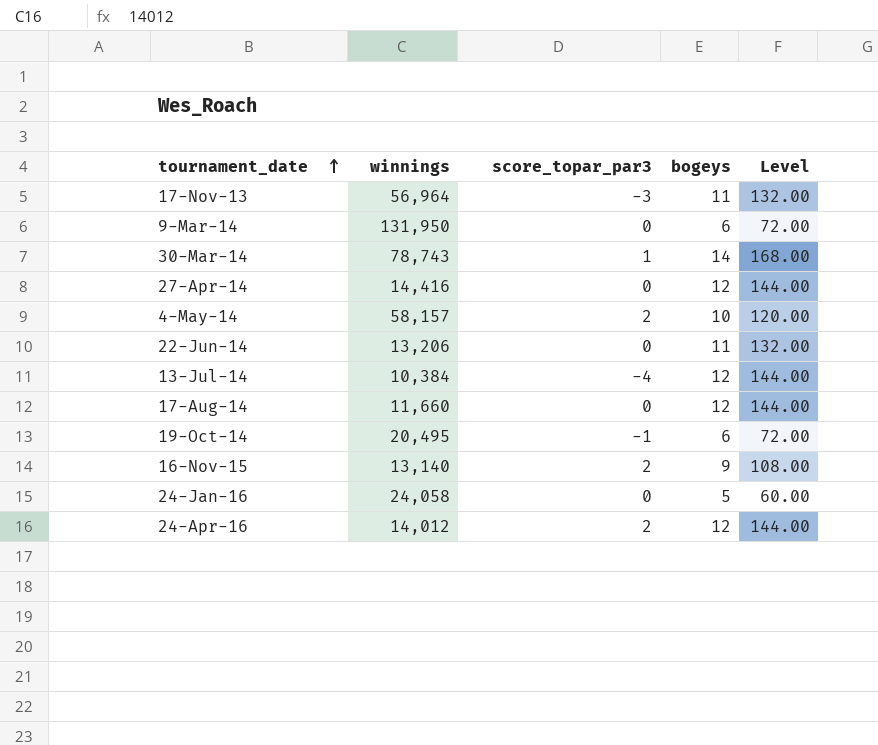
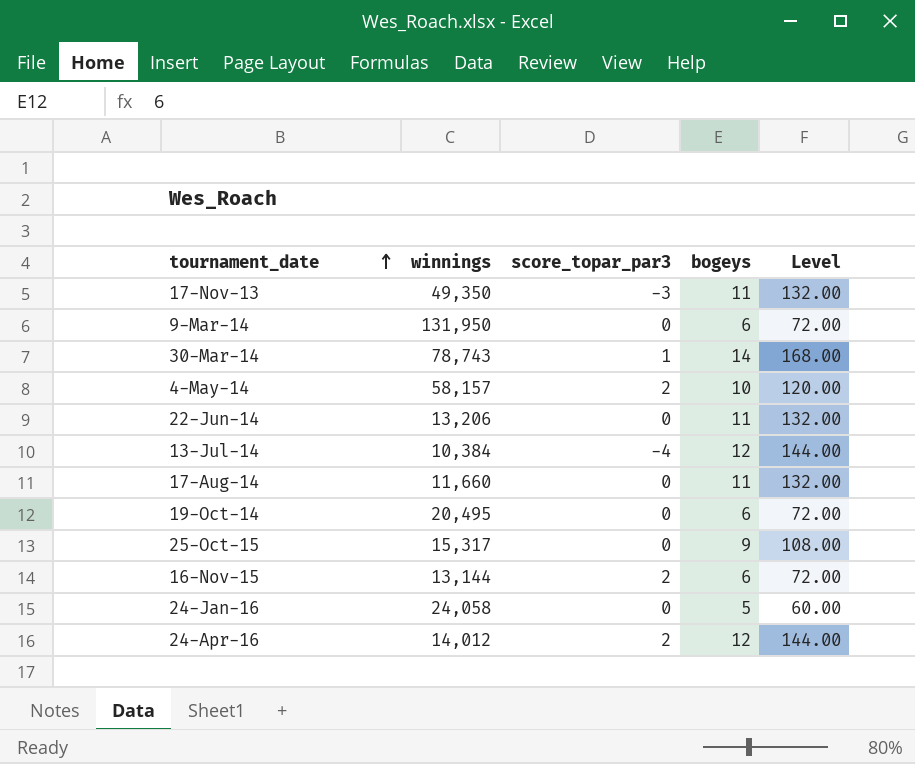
row 27-Apr-14: 14,416 | 0 | 12 | 144.00 -> none
17-Nov-13 | winnings: 56,964 -> 49,350
17-Aug-14 | bogeys: 12 -> 11
17-Aug-14 | Level: 144.00 -> 132.00
19-Oct-14 | score_topar_par3: -1 -> 0
row 25-Oct-15: none -> 15,317 | 0 | 9 | 108.00
16-Nov-15 | winnings: 13,140 -> 13,144
16-Nov-15 | bogeys: 9 -> 6
16-Nov-15 | Level: 108.00 -> 72.00

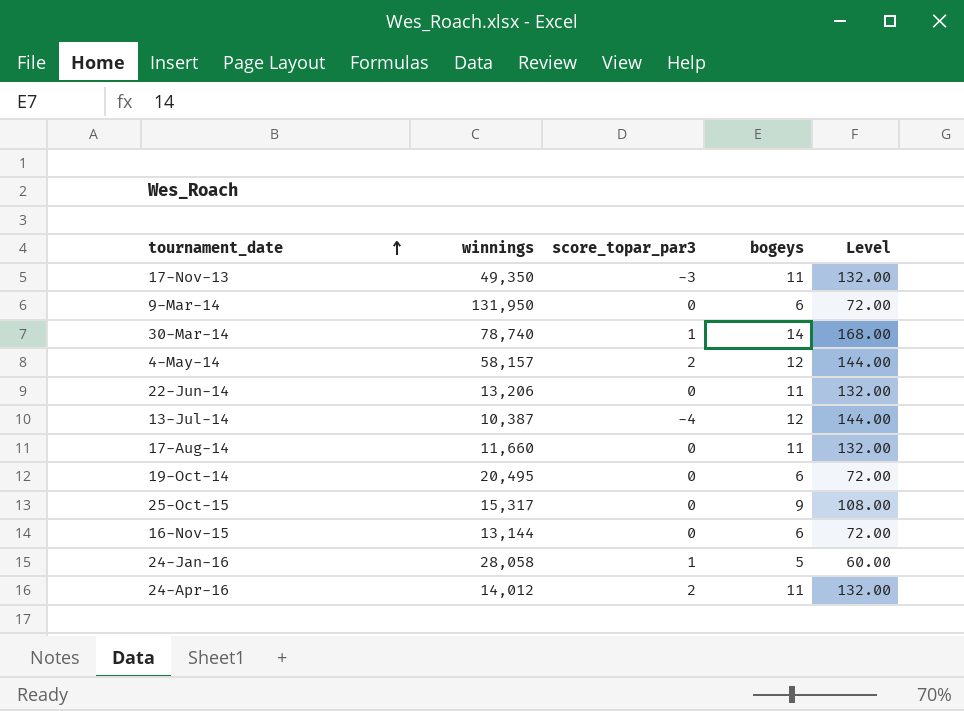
30-Mar-14 | winnings: 78,743 -> 78,740
4-May-14 | bogeys: 10 -> 12
4-May-14 | Level: 120.00 -> 144.00
13-Jul-14 | winnings: 10,384 -> 10,387
16-Nov-15 | score_topar_par3: 2 -> 0
24-Jan-16 | winnings: 24,058 -> 28,058
24-Jan-16 | score_topar_par3: 0 -> 1
24-Apr-16 | bogeys: 12 -> 11
24-Apr-16 | Level: 144.00 -> 132.00

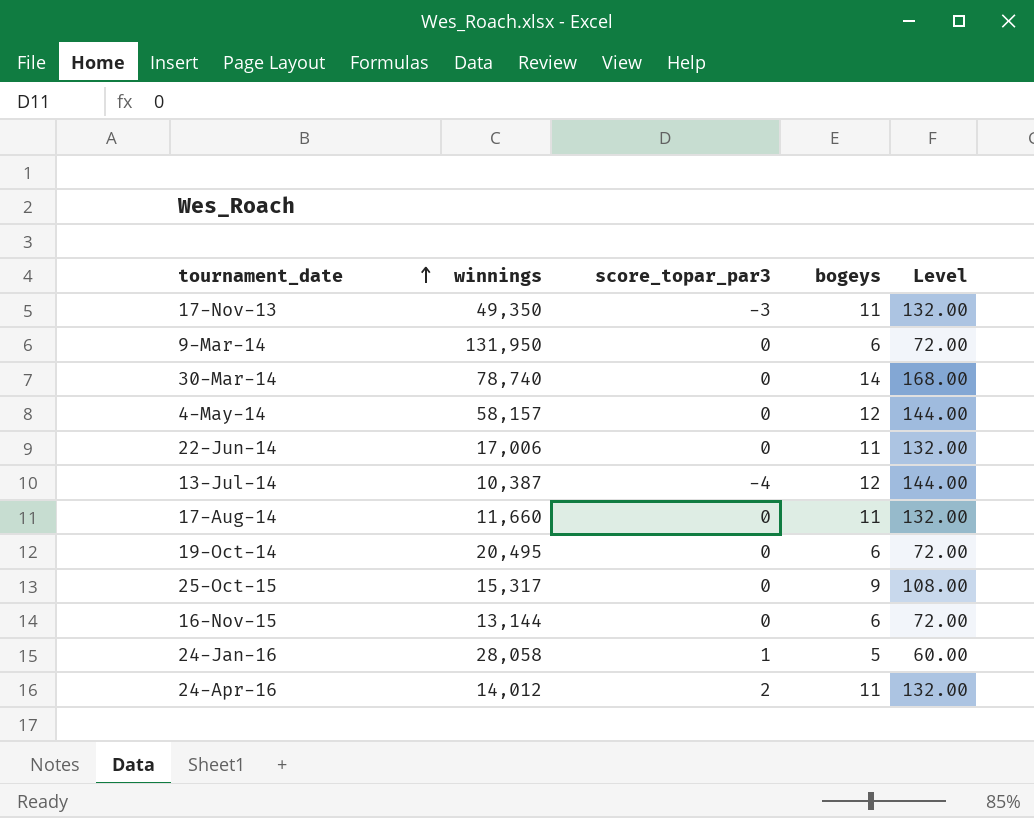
30-Mar-14 | score_topar_par3: 1 -> 0
4-May-14 | score_topar_par3: 2 -> 0
22-Jun-14 | winnings: 13,206 -> 17,006

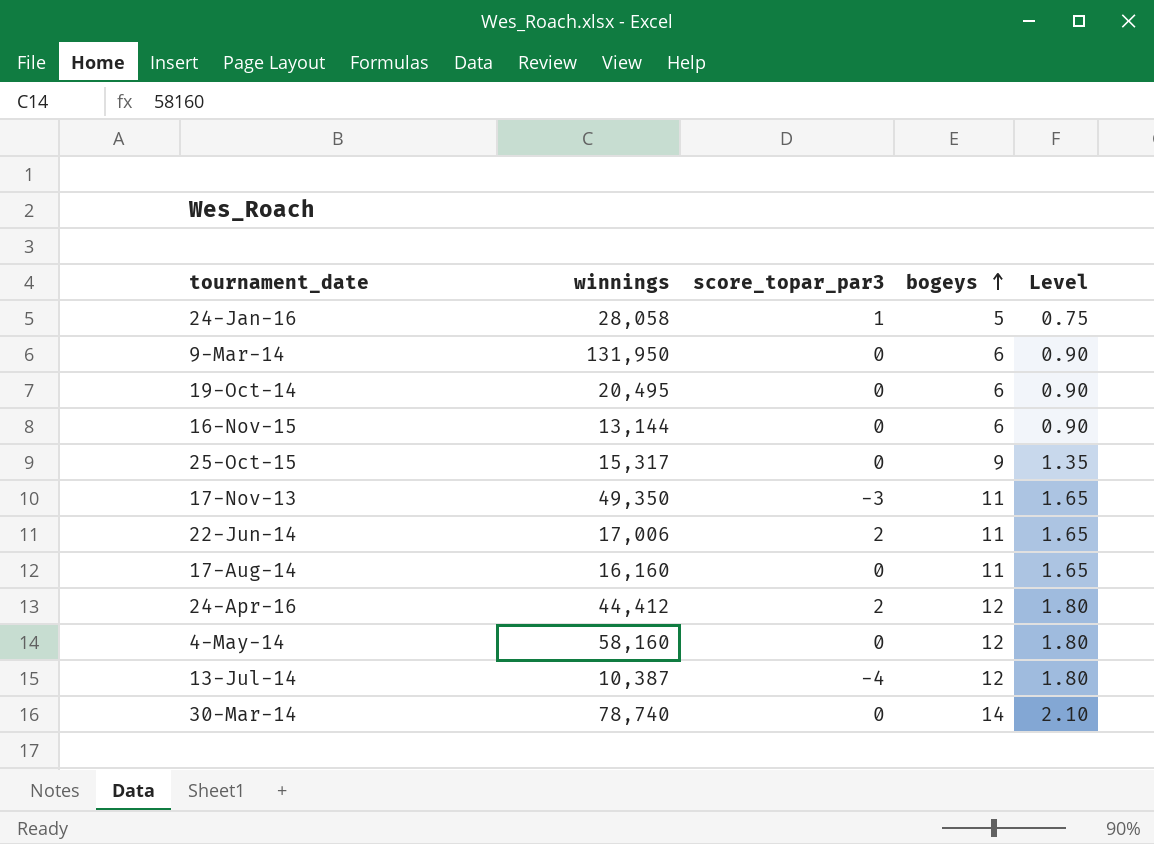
row order: tournament_date ascending -> bogeys ascending
column Level | formula: [bogeys] * 12 -> [bogeys] * 0.15
22-Jun-14 | score_topar_par3: 0 -> 2
17-Aug-14 | winnings: 11,660 -> 16,160
24-Apr-16 | winnings: 14,012 -> 44,412
24-Apr-16 | bogeys: 11 -> 12
4-May-14 | winnings: 58,157 -> 58,160

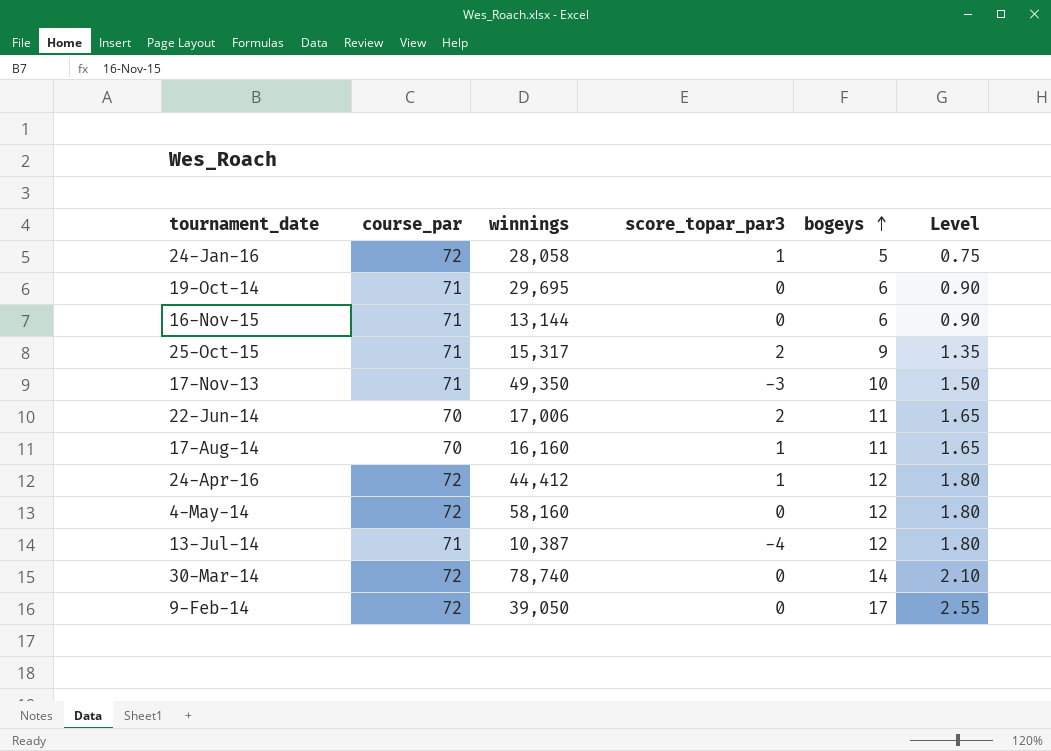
column course_par | position: none -> 2
row 9-Mar-14: 131,950 | 0 | 6 | 0.90 -> none
19-Oct-14 | winnings: 20,495 -> 29,695
25-Oct-15 | score_topar_par3: 0 -> 2
17-Nov-13 | bogeys: 11 -> 10
17-Nov-13 | Level: 1.65 -> 1.50
17-Aug-14 | score_topar_par3: 0 -> 1
24-Apr-16 | score_topar_par3: 2 -> 1
row 9-Feb-14: none -> 72 | 39,050 | 0 | 17 | 2.55

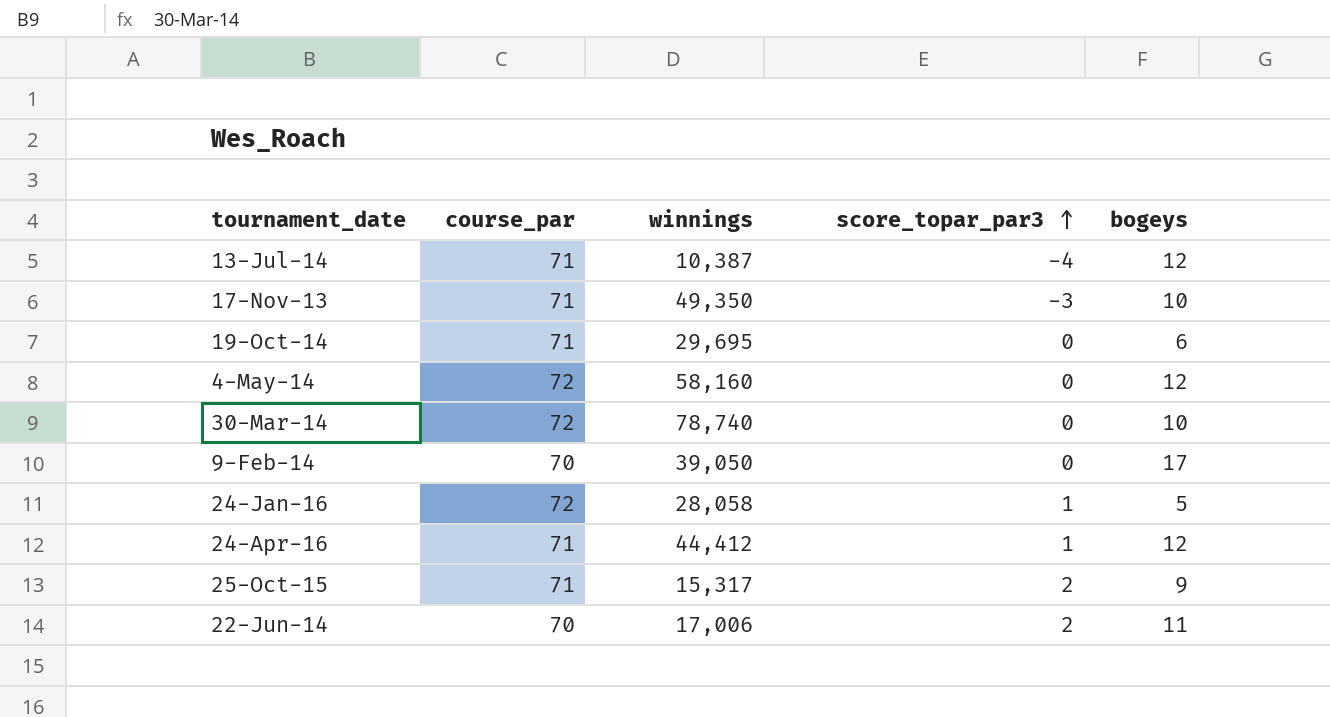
row order: bogeys ascending -> score_topar_par3 ascending
column Level | formula: [bogeys] * 0.15 -> none
row 16-Nov-15: 71 | 13,144 | 0 | 6 | 0.90 -> none
row 17-Aug-14: 70 | 16,160 | 1 | 11 | 1.65 -> none
30-Mar-14 | bogeys: 14 -> 10
9-Feb-14 | course_par: 72 -> 70
24-Apr-16 | course_par: 72 -> 71

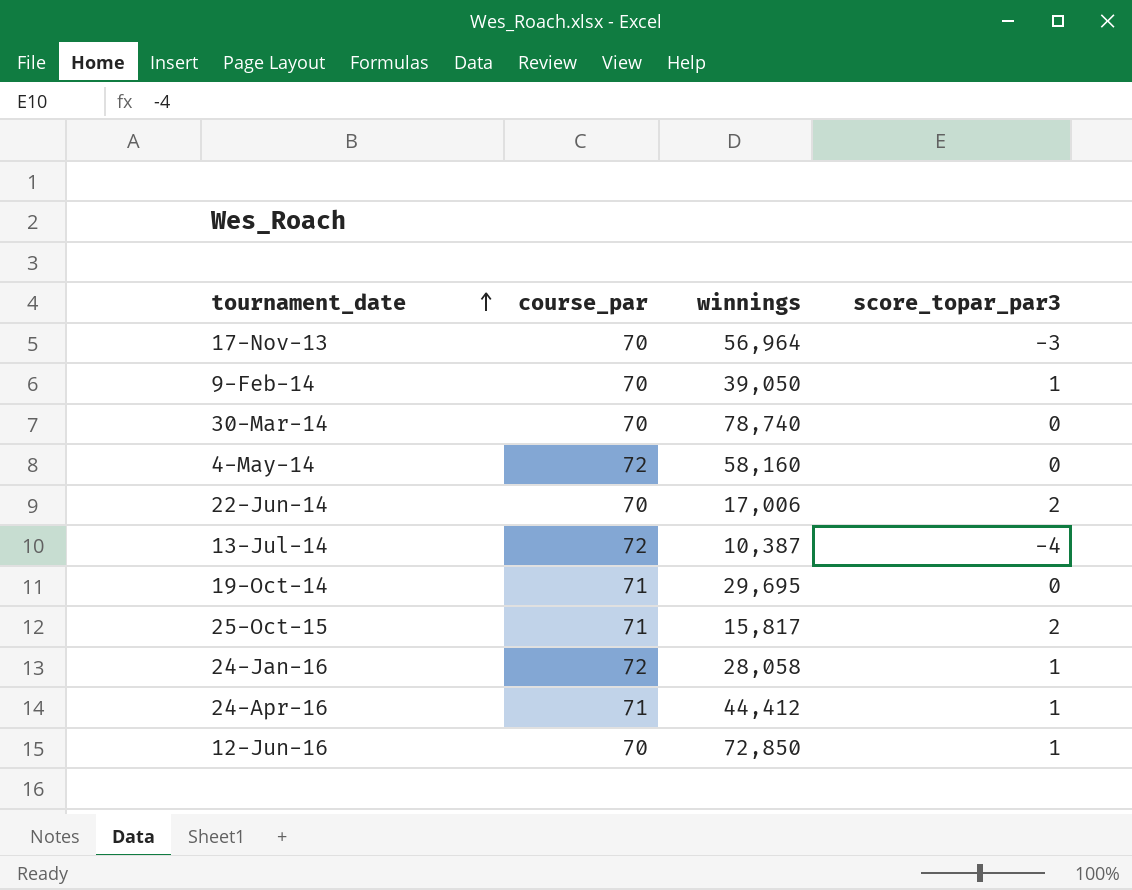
row order: score_topar_par3 ascending -> tournament_date ascending
column bogeys | position: 5 -> none
17-Nov-13 | course_par: 71 -> 70
17-Nov-13 | winnings: 49,350 -> 56,964
9-Feb-14 | score_topar_par3: 0 -> 1
30-Mar-14 | course_par: 72 -> 70
13-Jul-14 | course_par: 71 -> 72
25-Oct-15 | winnings: 15,317 -> 15,817
row 12-Jun-16: none -> 70 | 72,850 | 1

